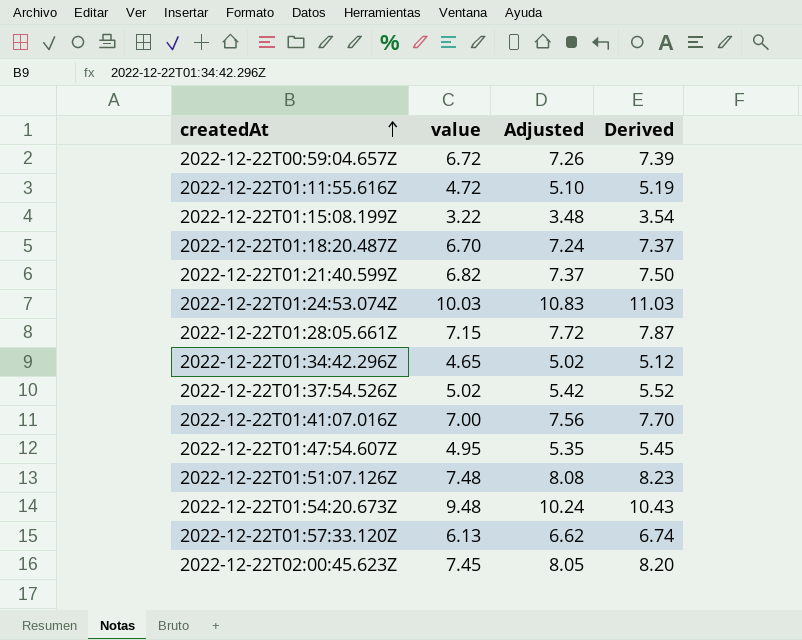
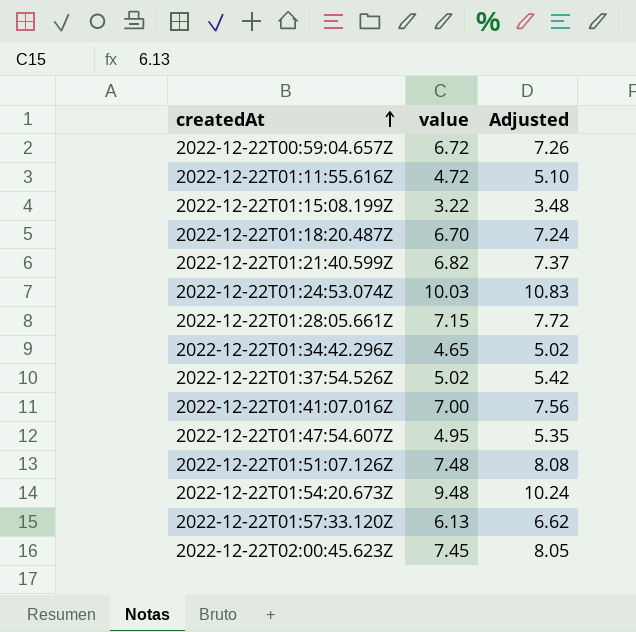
column Derived | formula: [value] * 1.1 -> none

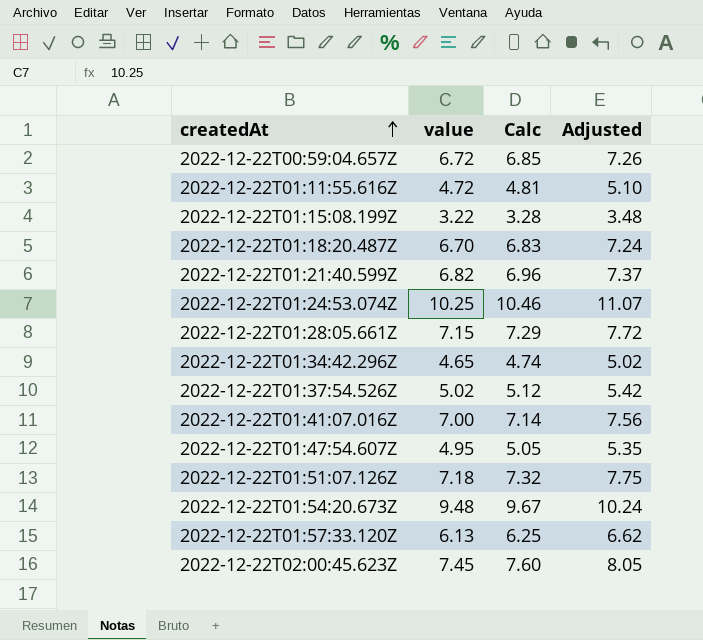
column Calc | formula: none -> [value] * 1.02
2022-12-22T01:24:53.074Z | value: 10.03 -> 10.25
2022-12-22T01:24:53.074Z | Adjusted: 10.83 -> 11.07
2022-12-22T01:51:07.126Z | value: 7.48 -> 7.18
2022-12-22T01:51:07.126Z | Adjusted: 8.08 -> 7.75

